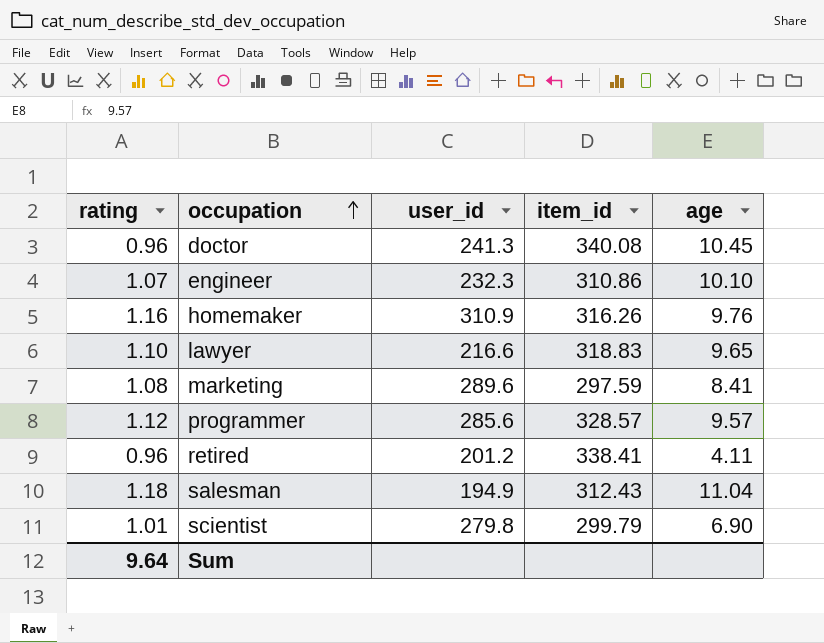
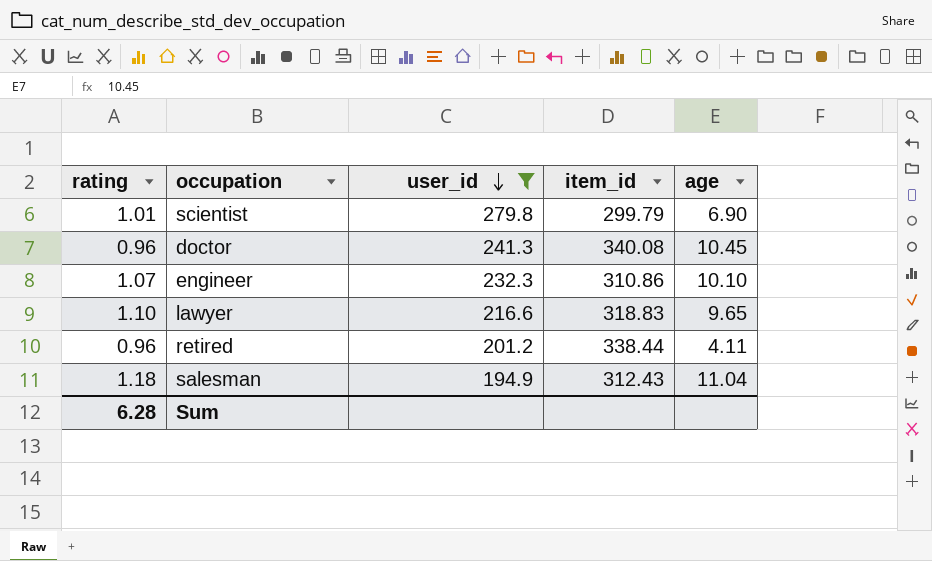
filter: none -> user_id <= 279.8
row order: occupation ascending -> user_id descending
retired | item_id: 338.41 -> 338.44
Sum | rating: 9.64 -> 6.28

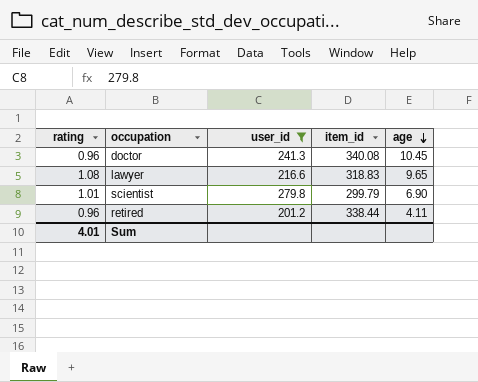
row order: user_id descending -> age descending
row engineer: 1.07 | 232.3 | 310.86 | 10.10 -> none
row salesman: 1.18 | 194.9 | 312.43 | 11.04 -> none
lawyer | rating: 1.10 -> 1.08
Sum | rating: 6.28 -> 4.01

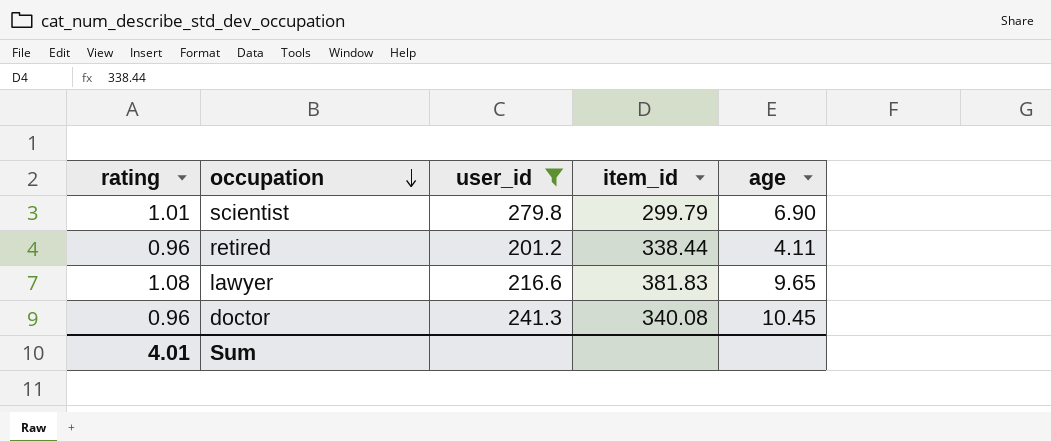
row order: age descending -> occupation descending
lawyer | item_id: 318.83 -> 381.83

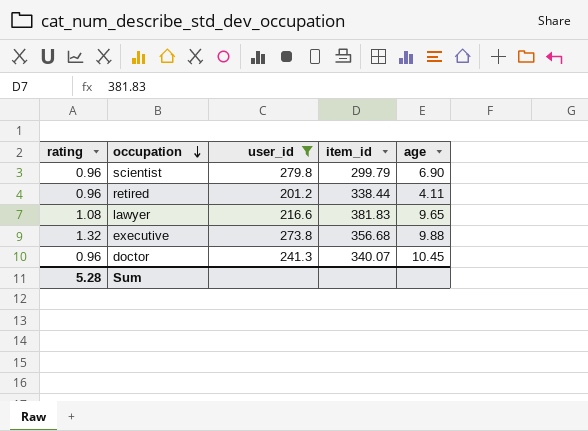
scientist | rating: 1.01 -> 0.96
row executive: none -> 1.32 | 273.8 | 356.68 | 9.88
doctor | item_id: 340.08 -> 340.07
Sum | rating: 4.01 -> 5.28

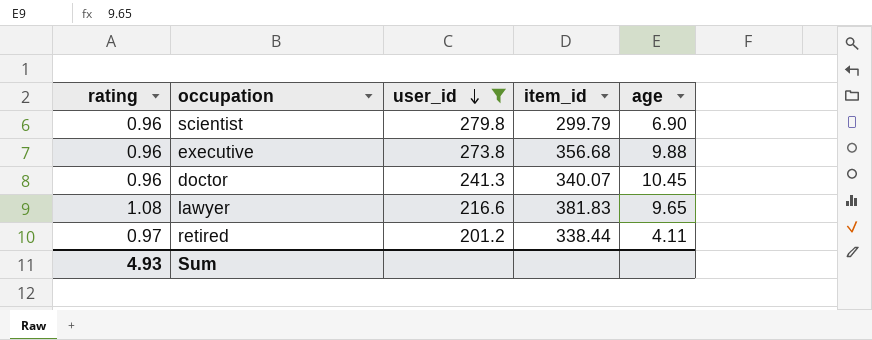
row order: occupation descending -> user_id descending
executive | rating: 1.32 -> 0.96
retired | rating: 0.96 -> 0.97
Sum | rating: 5.28 -> 4.93

